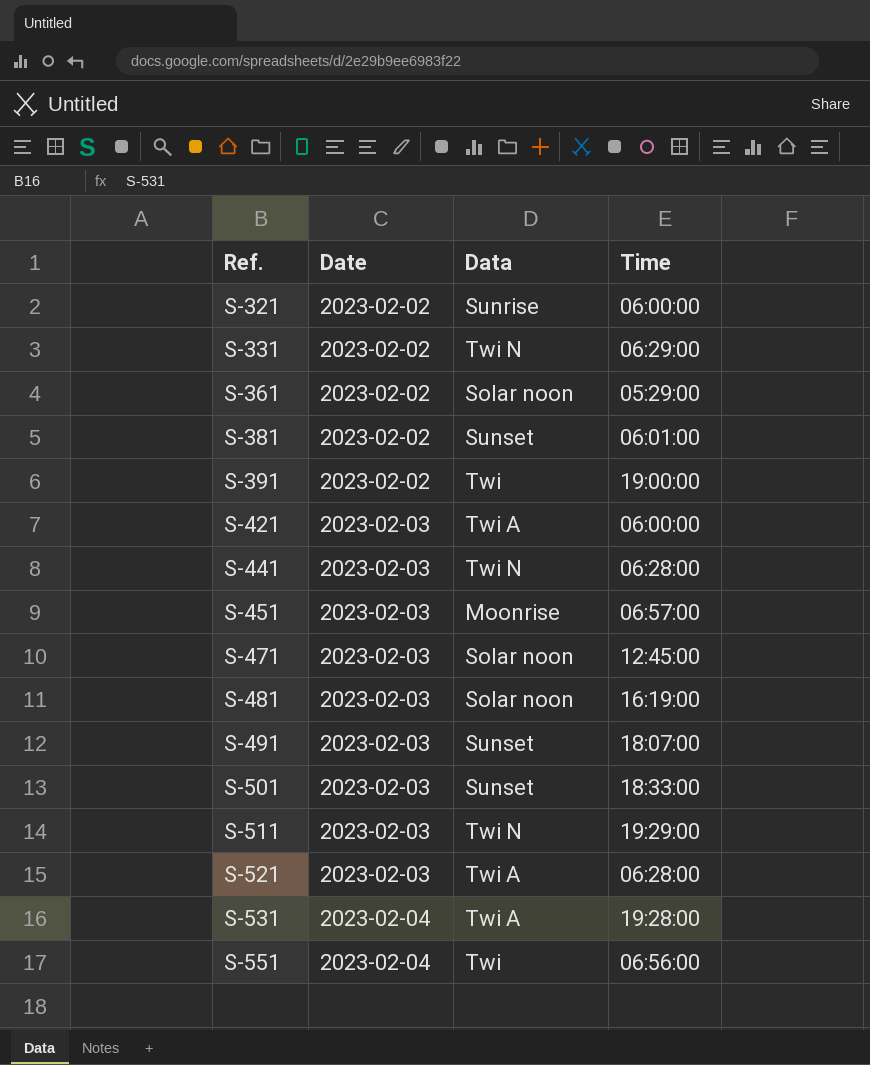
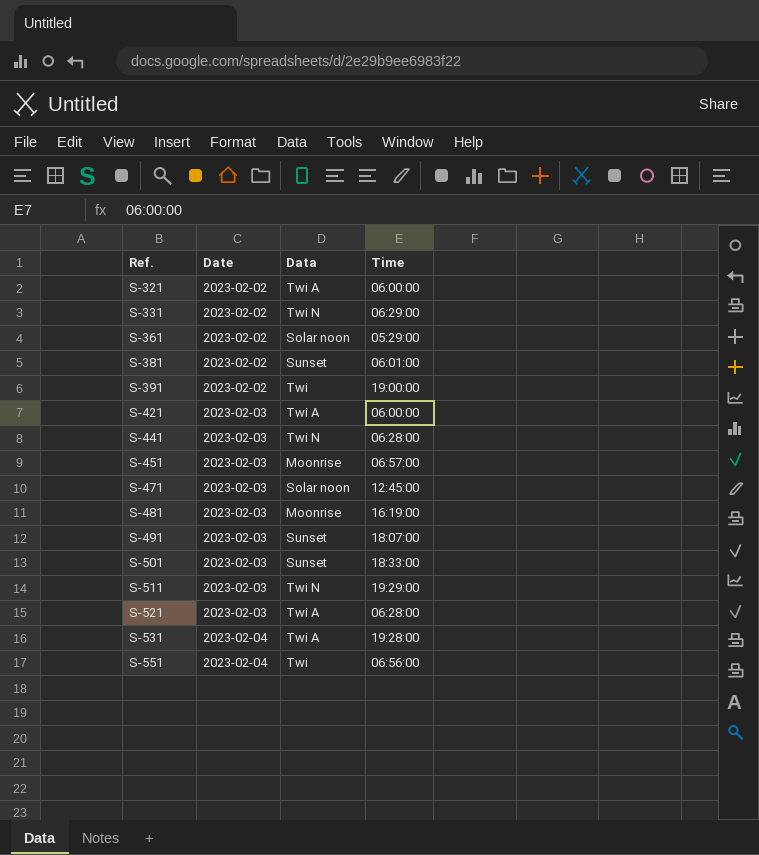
S-321 | Data: Sunrise -> Twi A
S-481 | Data: Solar noon -> Moonrise

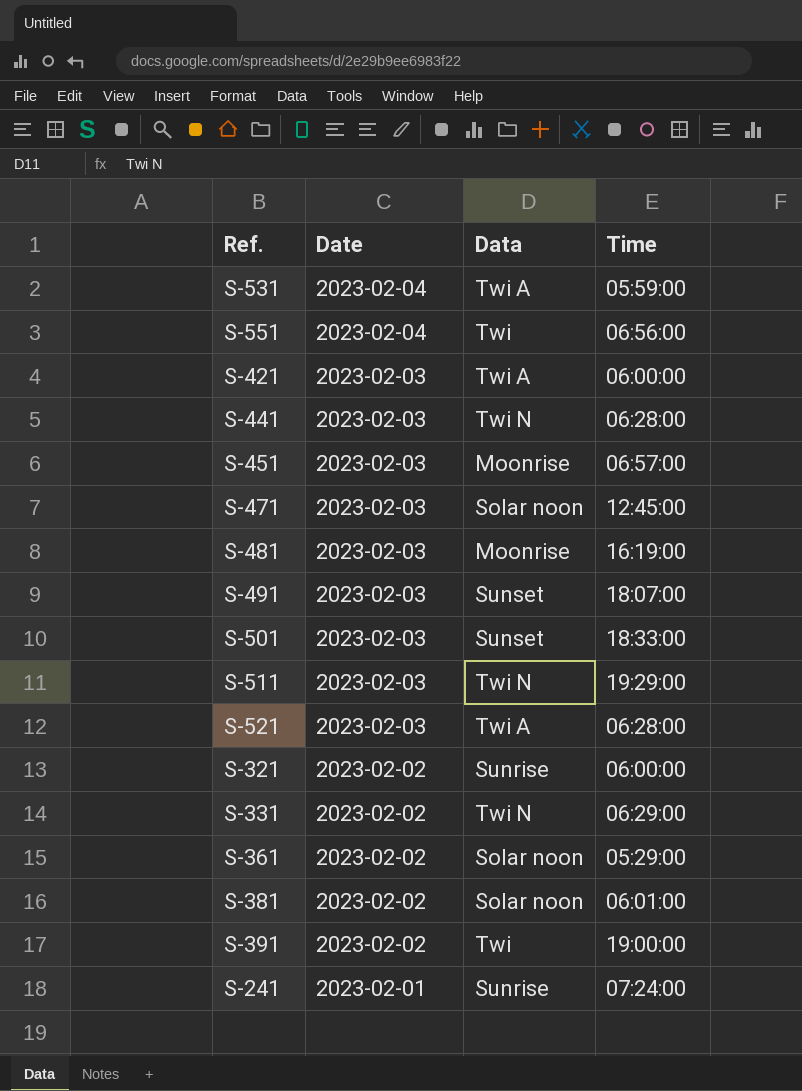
row order: Ref. ascending -> Date descending
S-531 | Time: 19:28:00 -> 05:59:00
S-321 | Data: Twi A -> Sunrise
S-381 | Data: Sunset -> Solar noon
row S-241: none -> 2023-02-01 | Sunrise | 07:24:00

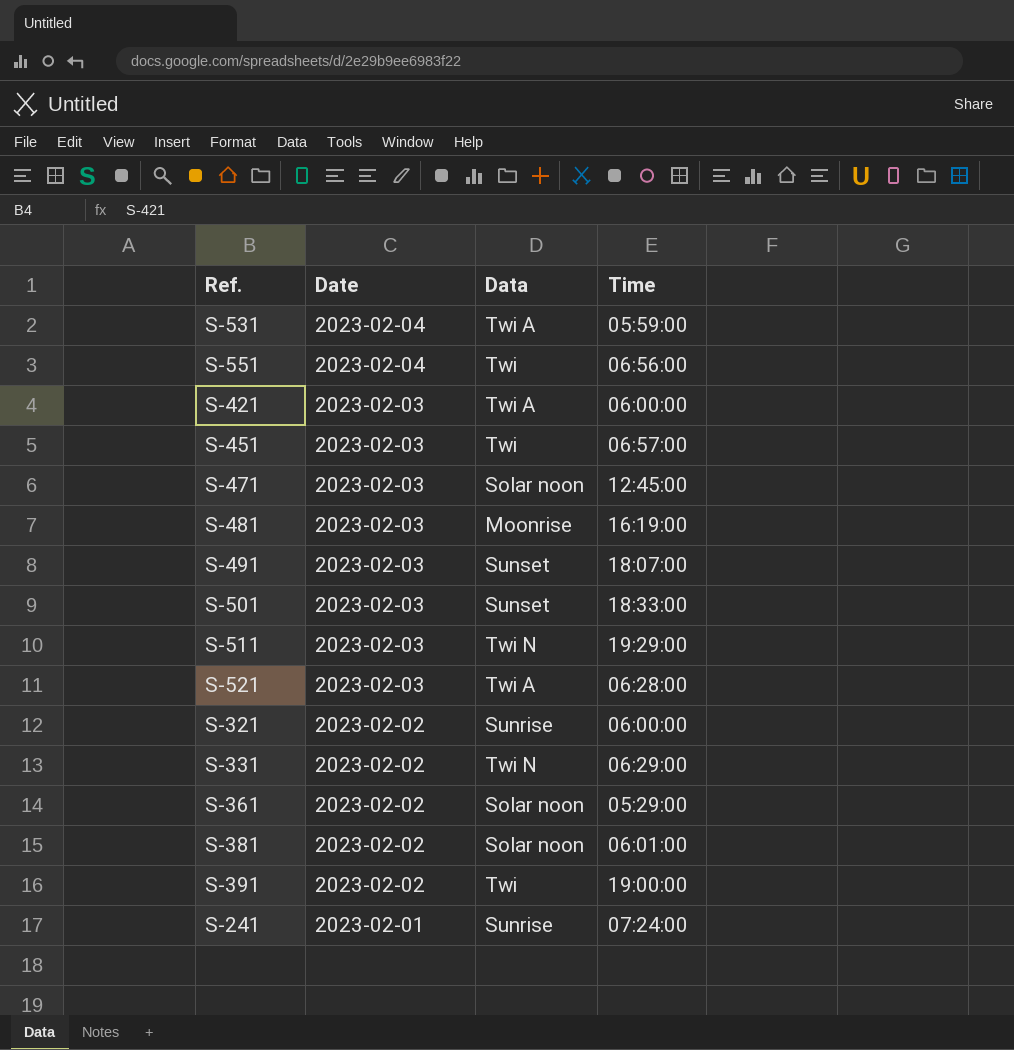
row S-441: 2023-02-03 | Twi N | 06:28:00 -> none
S-451 | Data: Moonrise -> Twi

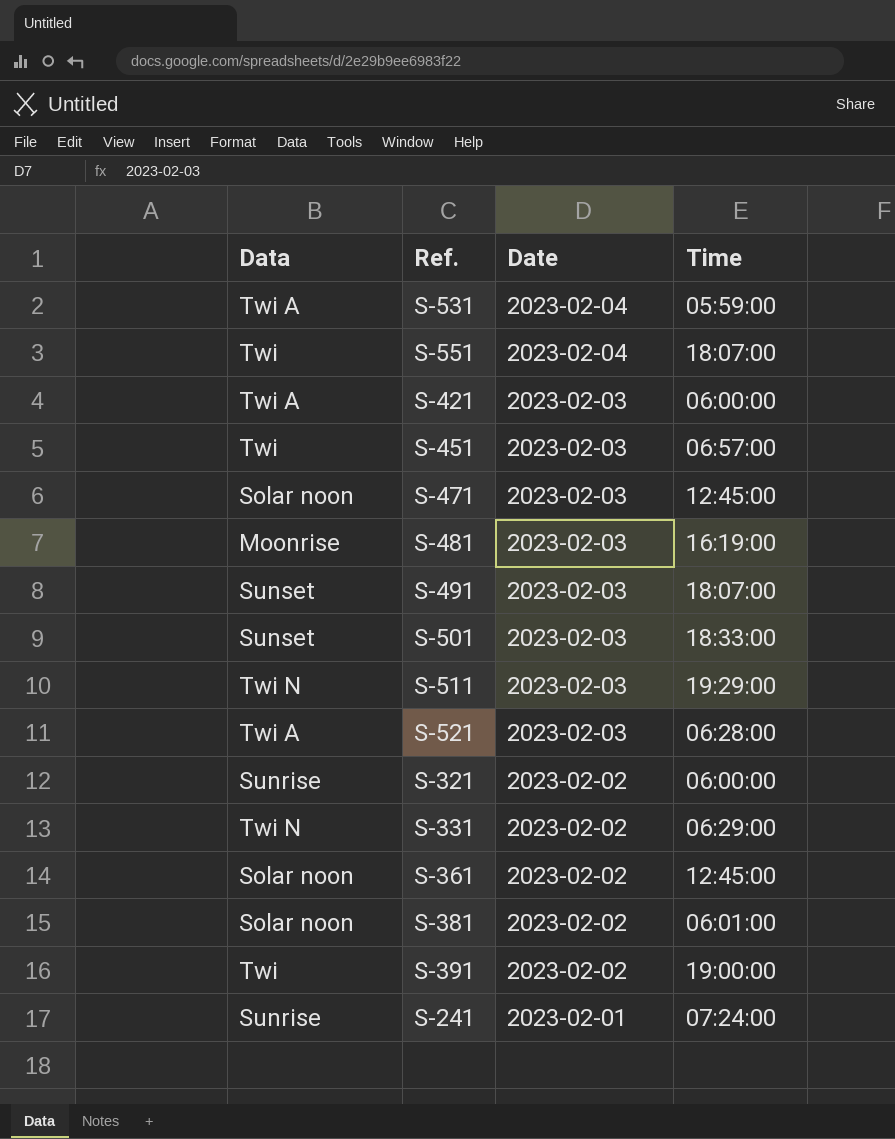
column Data | position: 3 -> 1
S-551 | Time: 06:56:00 -> 18:07:00
S-361 | Time: 05:29:00 -> 12:45:00

